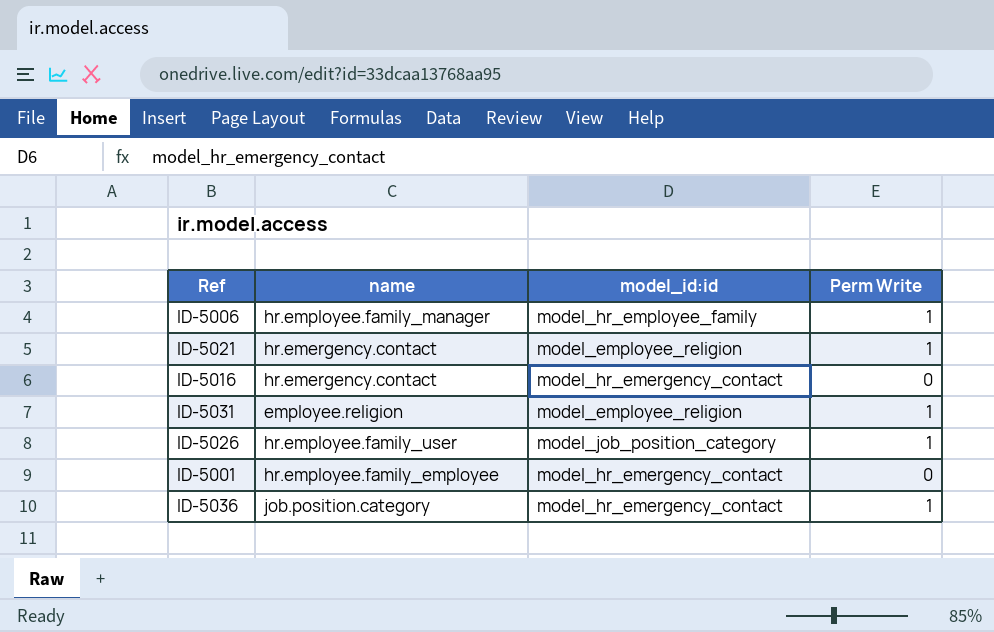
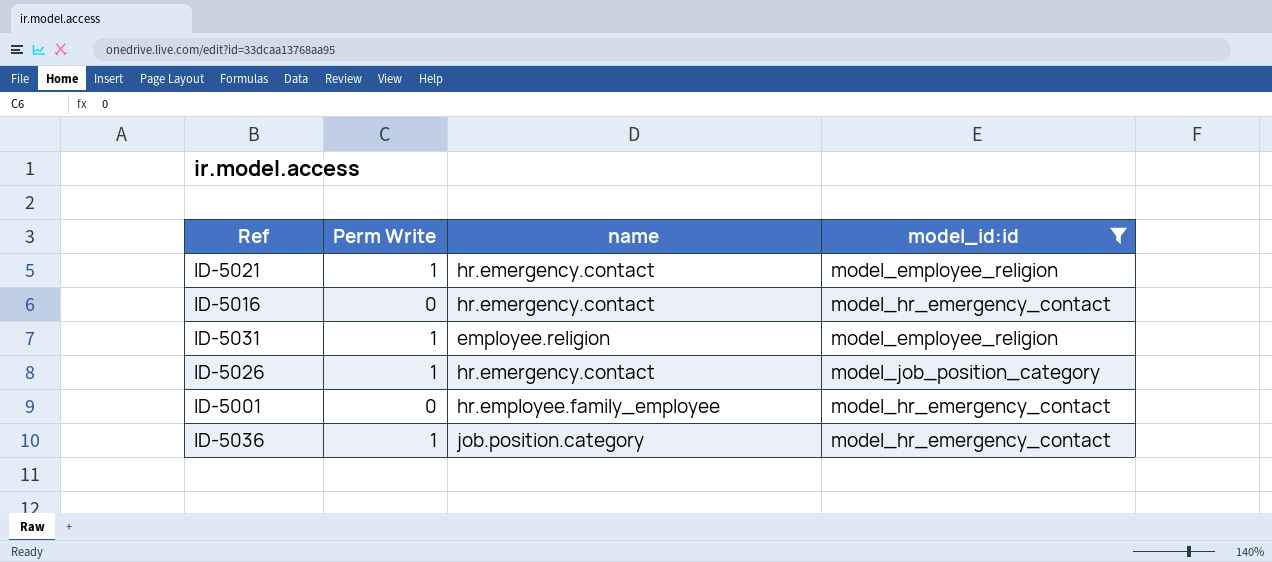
filter: none -> model_id:id != model_hr_employee_family
column Perm Write | position: 4 -> 2
ID-5026 | name: hr.employee.family_user -> hr.emergency.contact

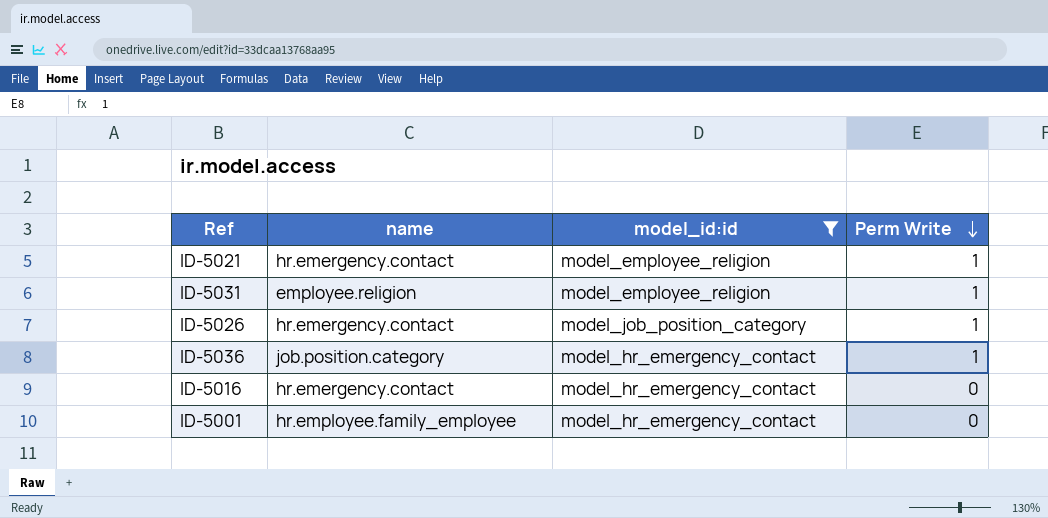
row order: none -> Perm Write descending
column Perm Write | position: 2 -> 4

